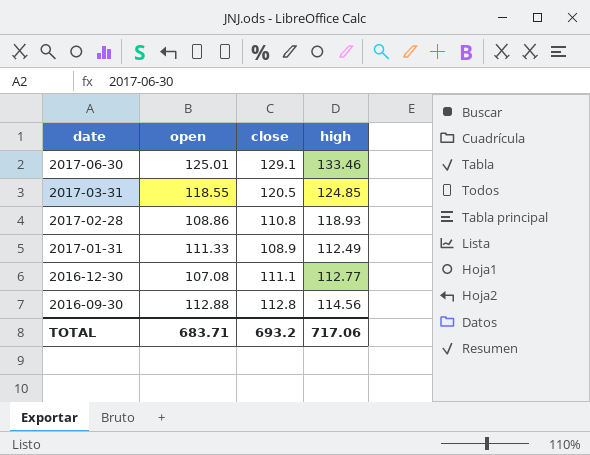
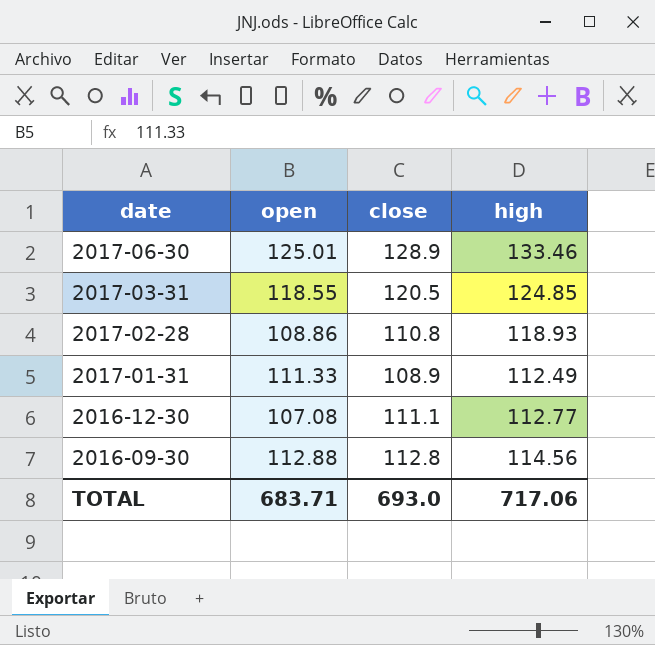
2017-06-30 | close: 129.1 -> 128.9
TOTAL | close: 693.2 -> 693.0

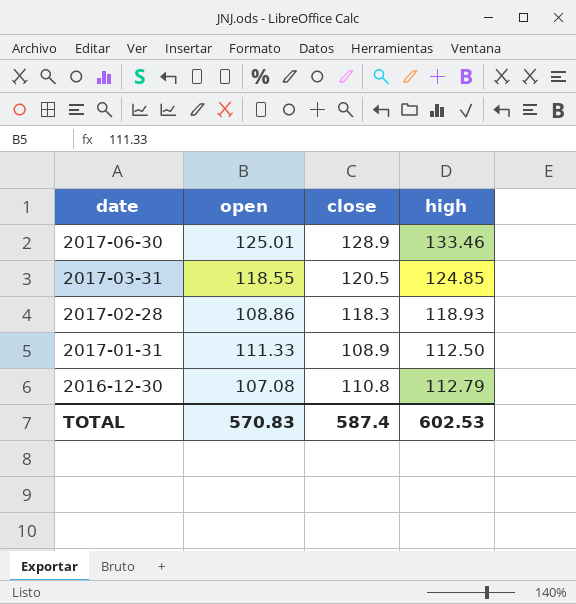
row 2016-09-30: 112.88 | 112.8 | 114.56 -> none
2017-02-28 | close: 110.8 -> 118.3
2017-01-31 | high: 112.49 -> 112.50
2016-12-30 | close: 111.1 -> 110.8
2016-12-30 | high: 112.77 -> 112.79
TOTAL | open: 683.71 -> 570.83
TOTAL | close: 693.0 -> 587.4
TOTAL | high: 717.06 -> 602.53

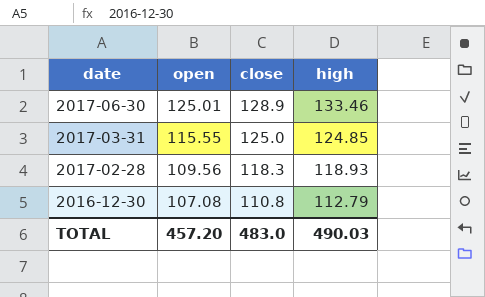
row 2017-01-31: 111.33 | 108.9 | 112.50 -> none
2017-03-31 | open: 118.55 -> 115.55
2017-03-31 | close: 120.5 -> 125.0
2017-02-28 | open: 108.86 -> 109.56
TOTAL | open: 570.83 -> 457.20
TOTAL | close: 587.4 -> 483.0
TOTAL | high: 602.53 -> 490.03

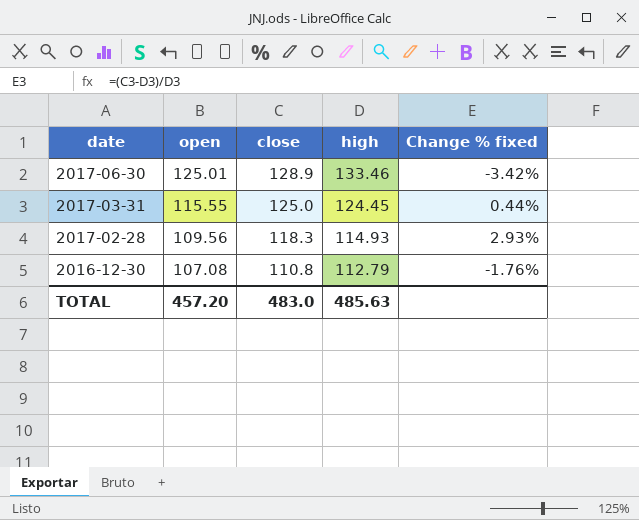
column Change % fixed | formula: none -> ([close] - [high]) / [high]
2017-03-31 | high: 124.85 -> 124.45
2017-02-28 | high: 118.93 -> 114.93
TOTAL | high: 490.03 -> 485.63

